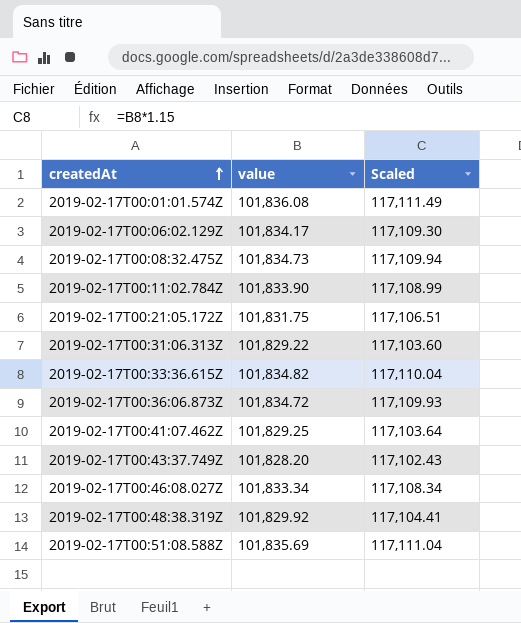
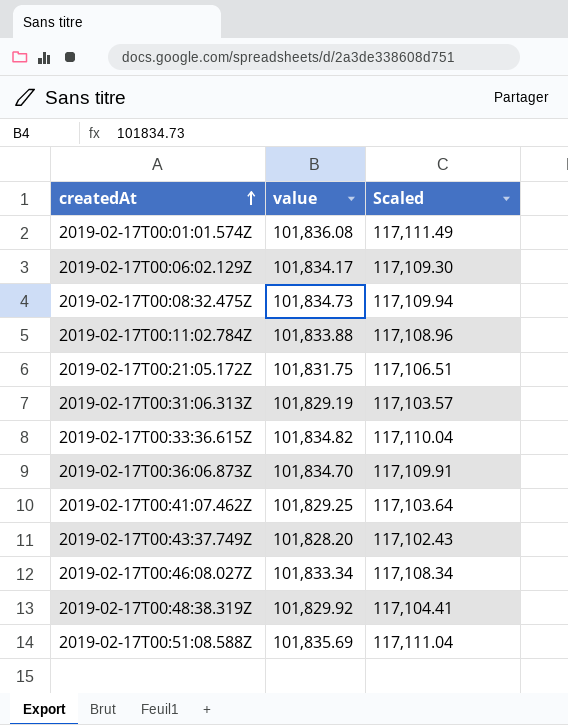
2019-02-17T00:11:02.784Z | value: 101,833.90 -> 101,833.88
2019-02-17T00:11:02.784Z | Scaled: 117,108.99 -> 117,108.96
2019-02-17T00:31:06.313Z | value: 101,829.22 -> 101,829.19
2019-02-17T00:31:06.313Z | Scaled: 117,103.60 -> 117,103.57
2019-02-17T00:36:06.873Z | value: 101,834.72 -> 101,834.70
2019-02-17T00:36:06.873Z | Scaled: 117,109.93 -> 117,109.91

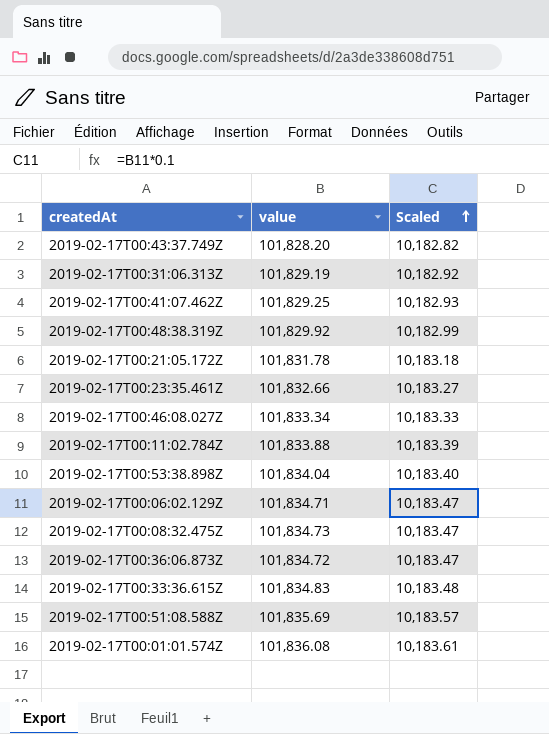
row order: createdAt ascending -> Scaled ascending
column Scaled | formula: [value] * 1.15 -> [value] * 0.1
2019-02-17T00:21:05.172Z | value: 101,831.75 -> 101,831.78
row 2019-02-17T00:23:35.461Z: none -> 101,832.66 | 10,183.27
row 2019-02-17T00:53:38.898Z: none -> 101,834.04 | 10,183.40
2019-02-17T00:06:02.129Z | value: 101,834.17 -> 101,834.71
2019-02-17T00:36:06.873Z | value: 101,834.70 -> 101,834.72
2019-02-17T00:33:36.615Z | value: 101,834.82 -> 101,834.83

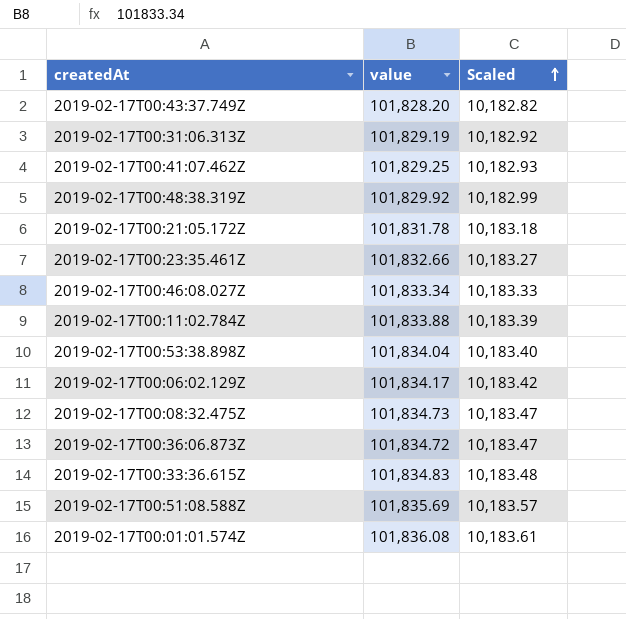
2019-02-17T00:06:02.129Z | value: 101,834.71 -> 101,834.17
2019-02-17T00:06:02.129Z | Scaled: 10,183.47 -> 10,183.42

